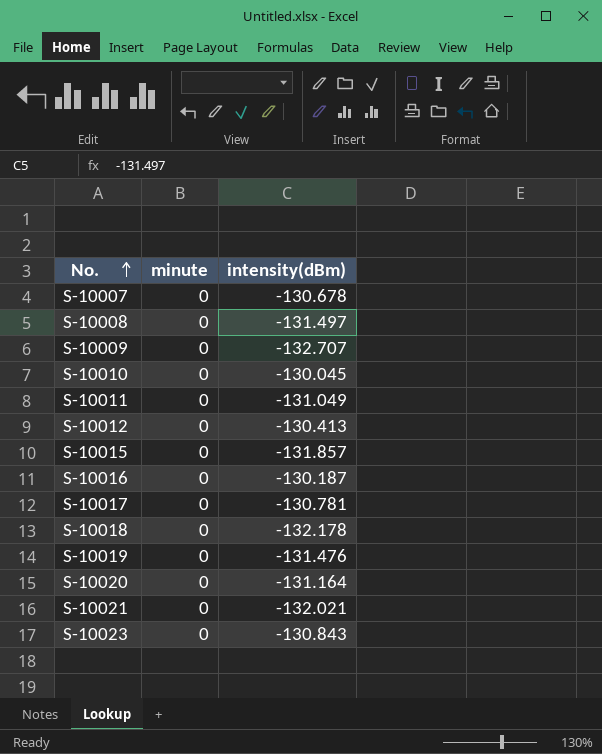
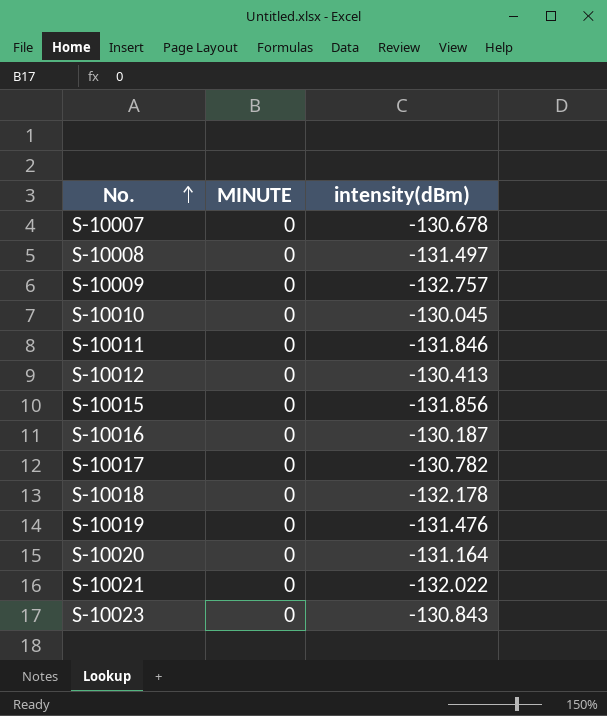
column name: minute -> MINUTE
S-10009 | intensity(dBm): -132.707 -> -132.757
S-10011 | intensity(dBm): -131.049 -> -131.846
S-10015 | intensity(dBm): -131.857 -> -131.856
S-10017 | intensity(dBm): -130.781 -> -130.782
S-10021 | intensity(dBm): -132.021 -> -132.022

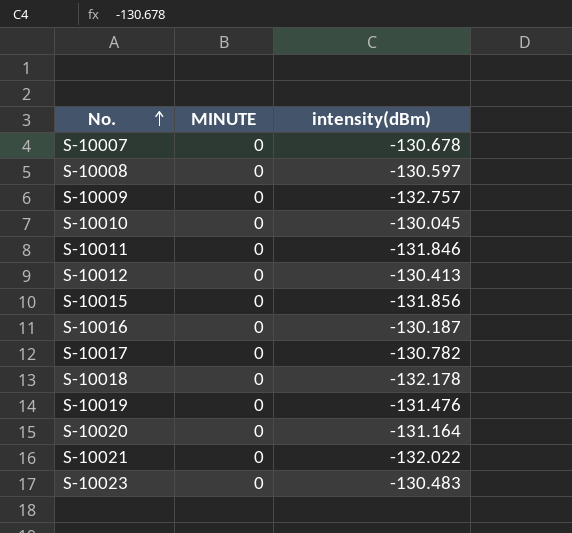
S-10008 | intensity(dBm): -131.497 -> -130.597
S-10023 | intensity(dBm): -130.843 -> -130.483

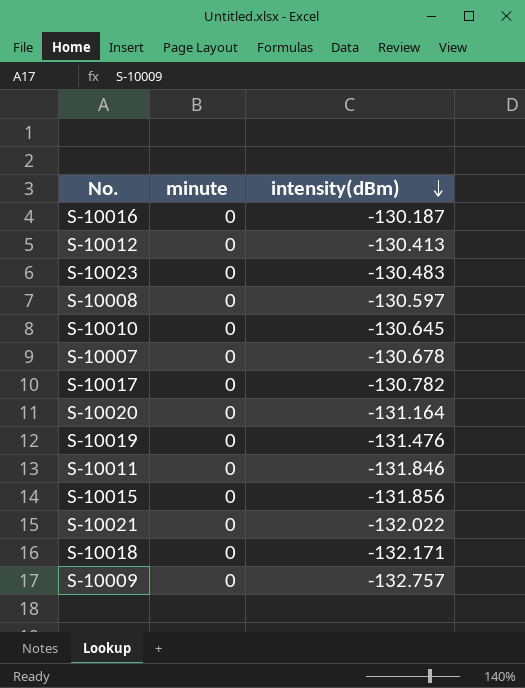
row order: No. ascending -> intensity(dBm) descending
column name: MINUTE -> minute
S-10010 | intensity(dBm): -130.045 -> -130.645
S-10018 | intensity(dBm): -132.178 -> -132.171

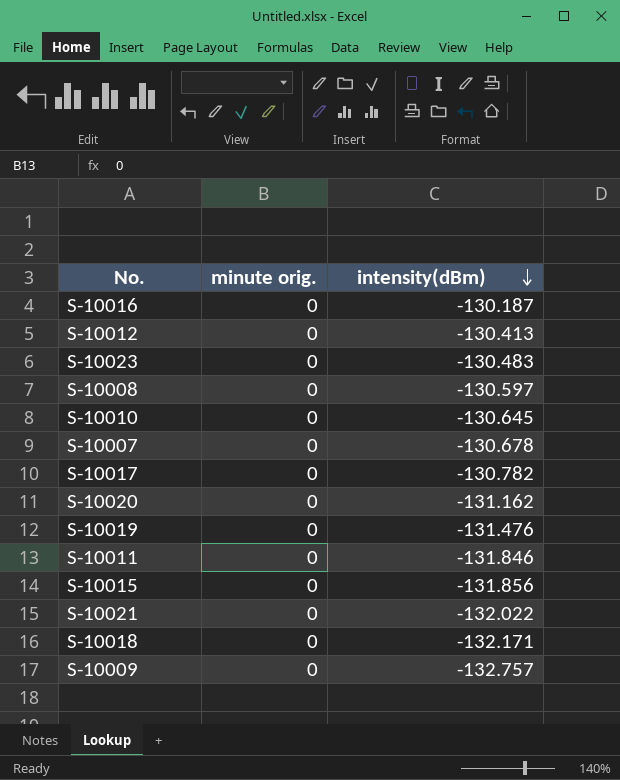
column name: minute -> minute orig.
S-10020 | intensity(dBm): -131.164 -> -131.162

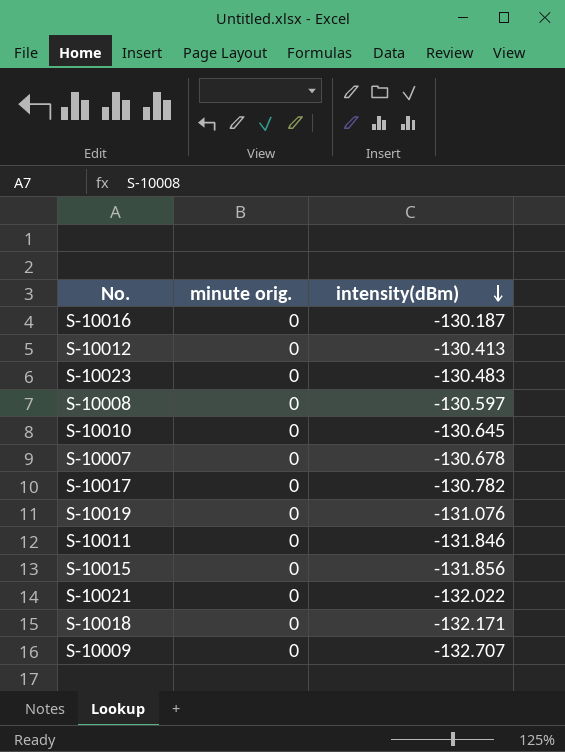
row S-10020: 0 | -131.162 -> none
S-10019 | intensity(dBm): -131.476 -> -131.076
S-10009 | intensity(dBm): -132.757 -> -132.707

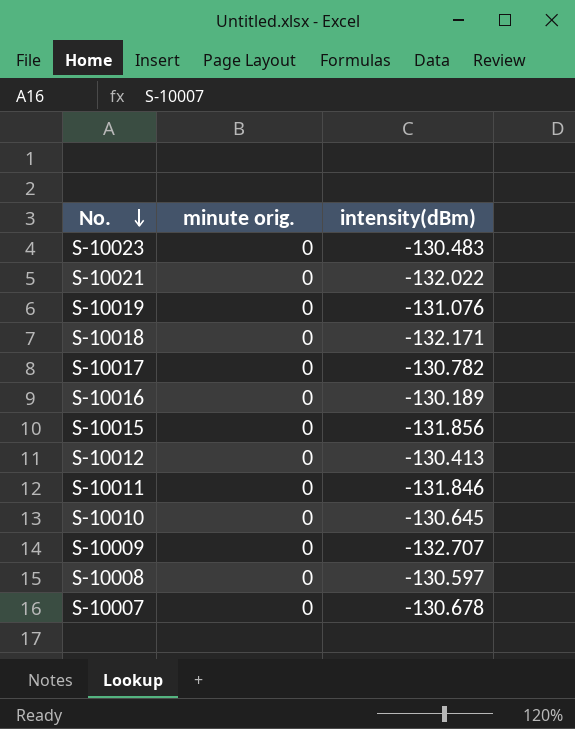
row order: intensity(dBm) descending -> No. descending
S-10016 | intensity(dBm): -130.187 -> -130.189

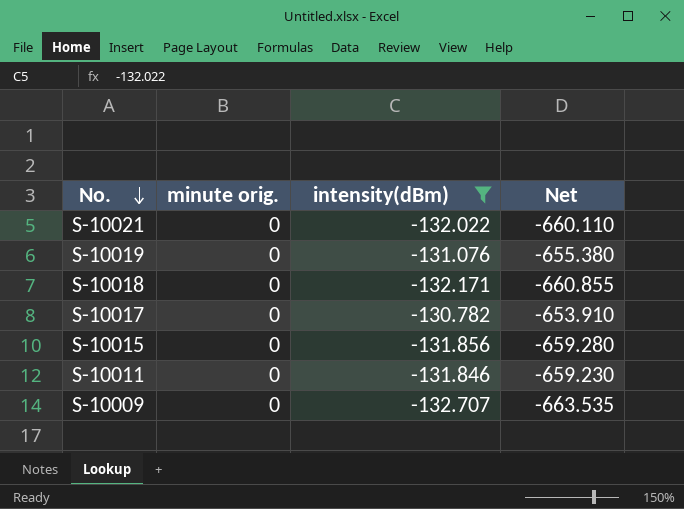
filter: none -> intensity(dBm) <= -130.782
column Net | formula: none -> [intensity(dBm)] * 5

